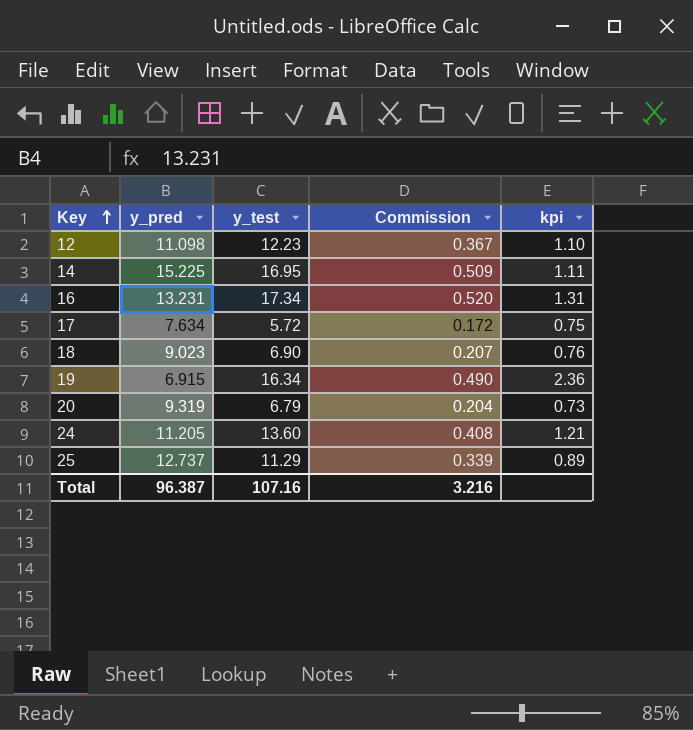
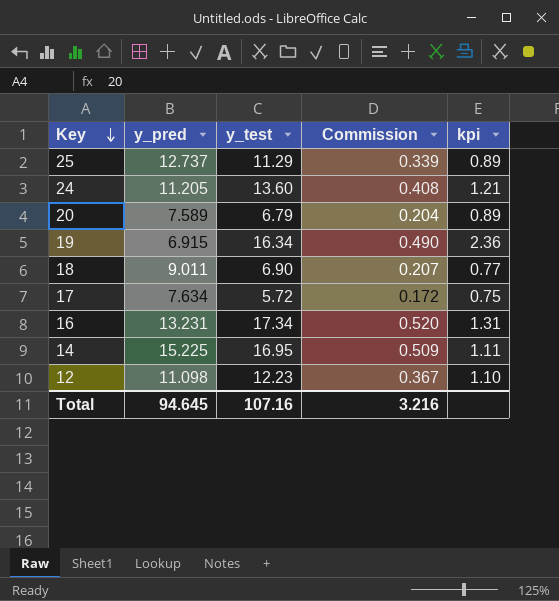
row order: Key ascending -> Key descending
20 | y_pred: 9.319 -> 7.589
20 | kpi: 0.73 -> 0.89
18 | y_pred: 9.023 -> 9.011
18 | kpi: 0.76 -> 0.77
Total | y_pred: 96.387 -> 94.645

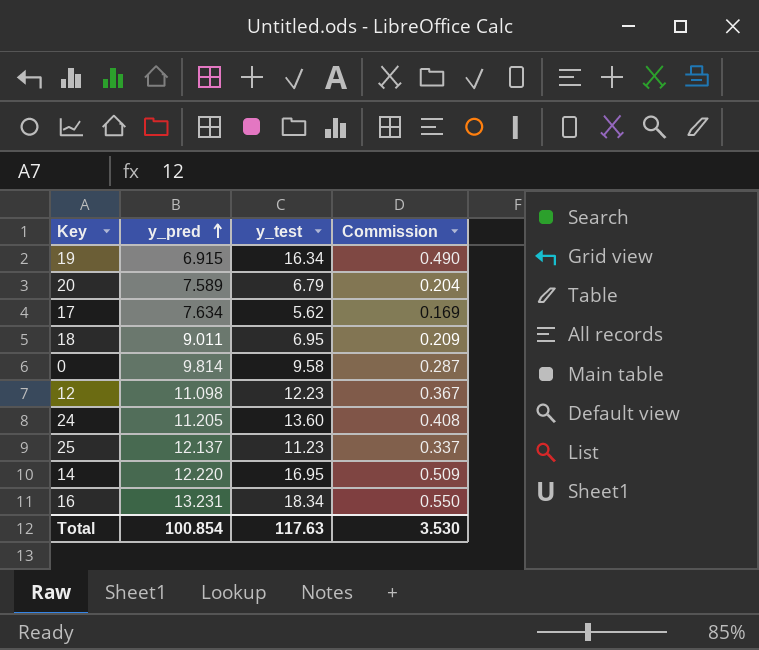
row order: Key descending -> y_pred ascending
column kpi | formula: [y_test] / [y_pred] -> none
17 | y_test: 5.72 -> 5.62
17 | Commission: 0.172 -> 0.169
18 | y_test: 6.90 -> 6.95
18 | Commission: 0.207 -> 0.209
row 0: none -> 9.814 | 9.58 | 0.287
25 | y_pred: 12.737 -> 12.137
25 | y_test: 11.29 -> 11.23
25 | Commission: 0.339 -> 0.337
14 | y_pred: 15.225 -> 12.220
16 | y_test: 17.34 -> 18.34
16 | Commission: 0.520 -> 0.550
Total | y_pred: 94.645 -> 100.854
Total | y_test: 107.16 -> 117.63
Total | Commission: 3.216 -> 3.530

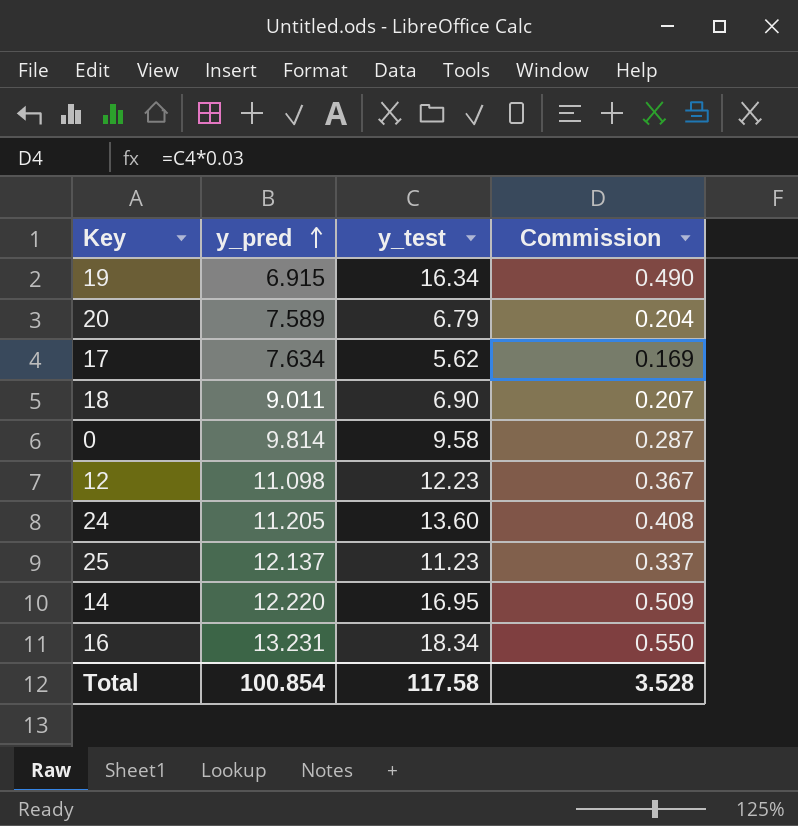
18 | y_test: 6.95 -> 6.90
18 | Commission: 0.209 -> 0.207
Total | y_test: 117.63 -> 117.58
Total | Commission: 3.530 -> 3.528

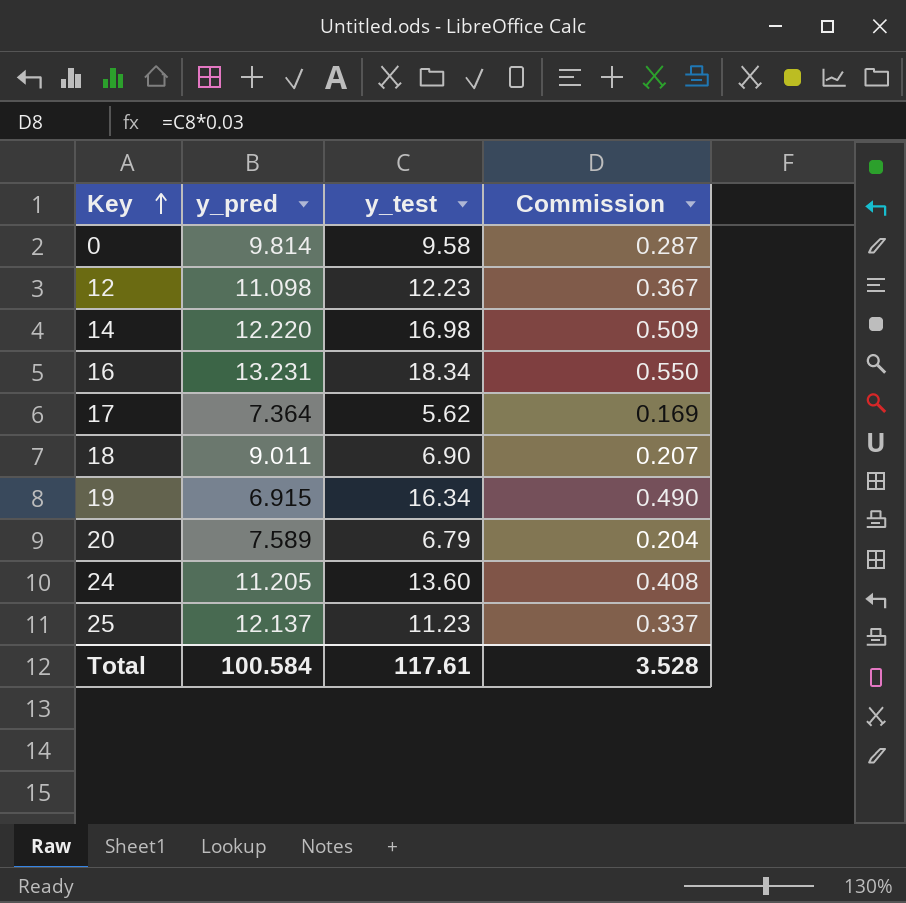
row order: y_pred ascending -> Key ascending
14 | y_test: 16.95 -> 16.98
17 | y_pred: 7.634 -> 7.364
Total | y_pred: 100.854 -> 100.584
Total | y_test: 117.58 -> 117.61

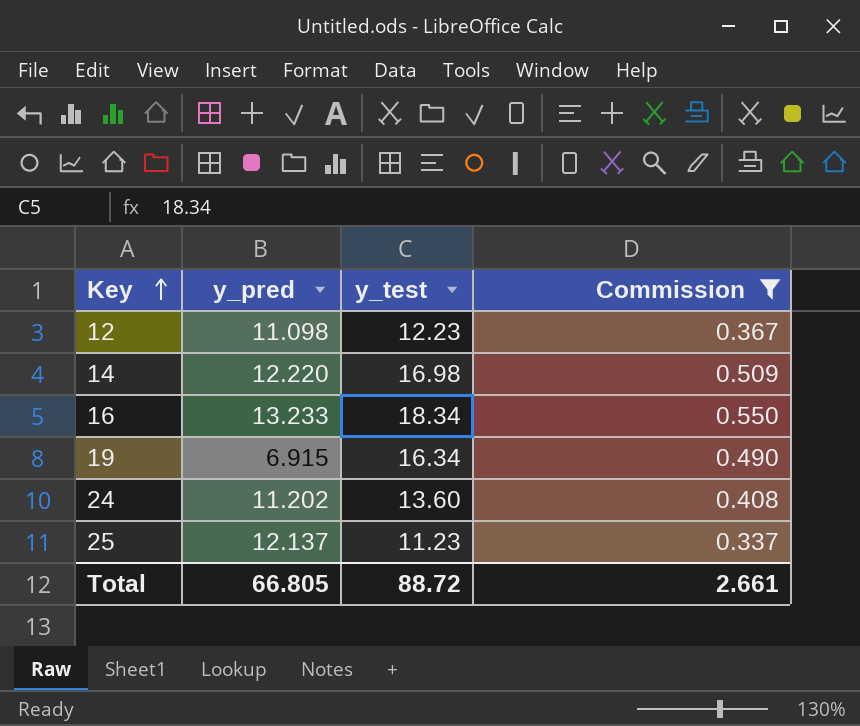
filter: none -> Commission >= 0.337
16 | y_pred: 13.231 -> 13.233
24 | y_pred: 11.205 -> 11.202
Total | y_pred: 100.584 -> 66.805
Total | y_test: 117.61 -> 88.72
Total | Commission: 3.528 -> 2.661

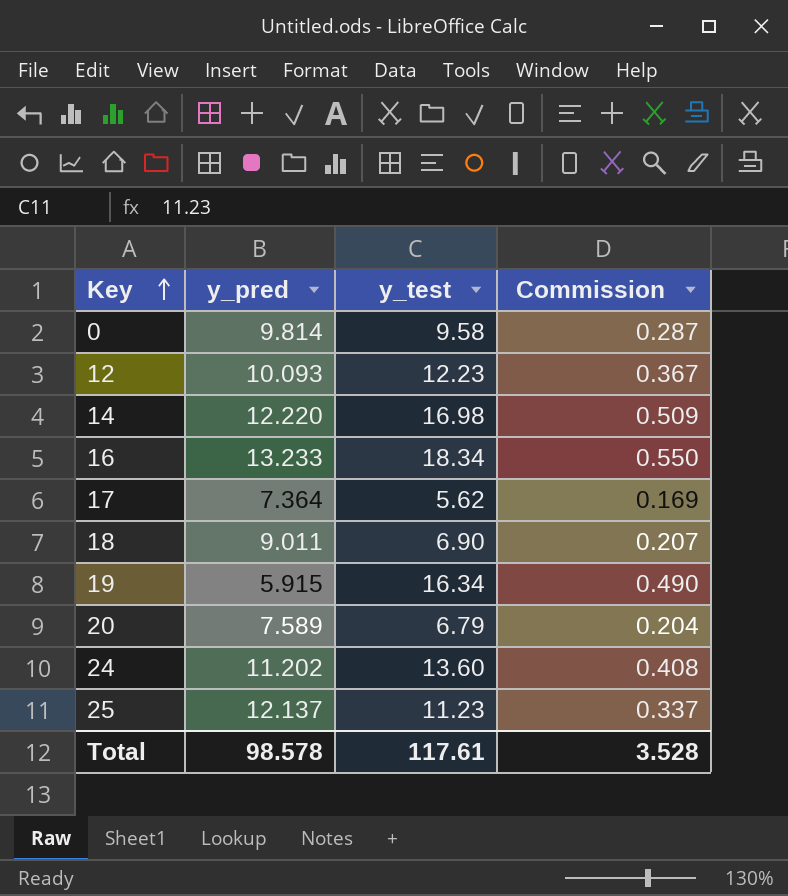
filter: Commission >= 0.337 -> none
12 | y_pred: 11.098 -> 10.093
19 | y_pred: 6.915 -> 5.915
Total | y_pred: 66.805 -> 98.578
Total | y_test: 88.72 -> 117.61
Total | Commission: 2.661 -> 3.528

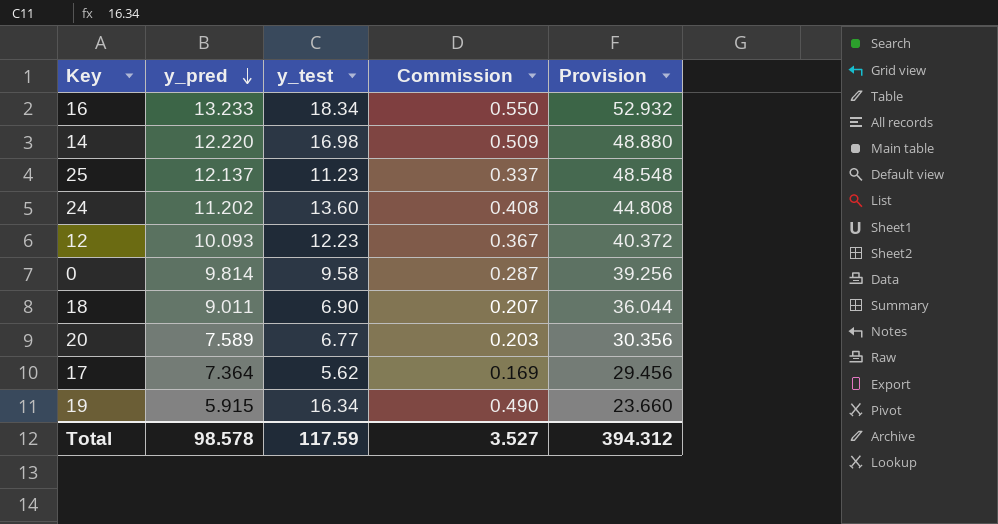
row order: Key ascending -> y_pred descending
column Provision | formula: none -> [y_pred] * 4
20 | y_test: 6.79 -> 6.77
20 | Commission: 0.204 -> 0.203
Total | y_test: 117.61 -> 117.59
Total | Commission: 3.528 -> 3.527

